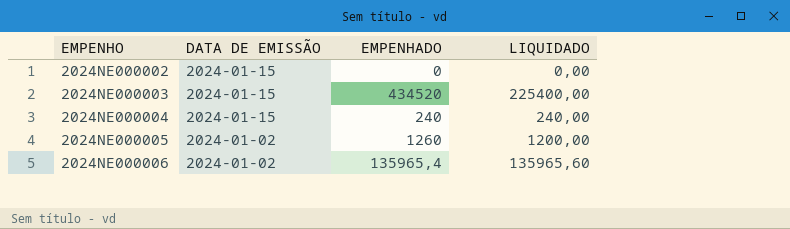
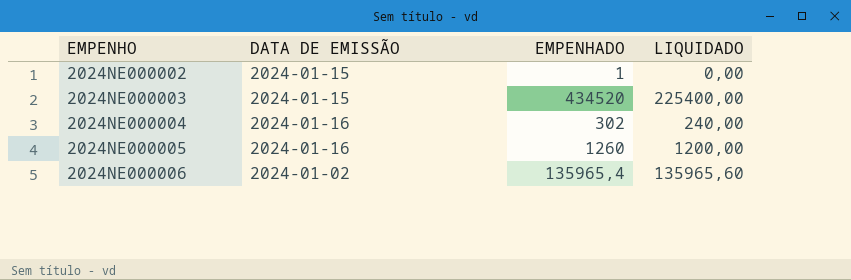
2024NE000002 | EMPENHADO: 0 -> 1
2024NE000004 | DATA DE EMISSÃO: 2024-01-15 -> 2024-01-16
2024NE000004 | EMPENHADO: 240 -> 302
2024NE000005 | DATA DE EMISSÃO: 2024-01-02 -> 2024-01-16

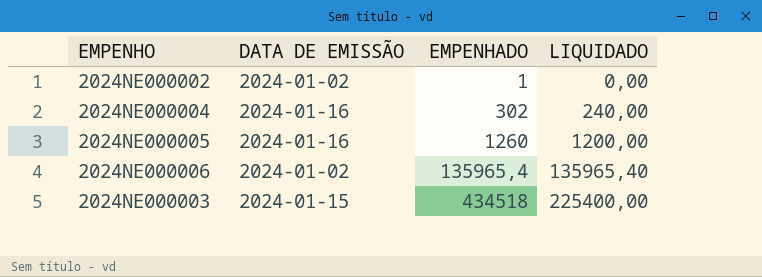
row order: EMPENHO ascending -> EMPENHADO ascending
2024NE000002 | DATA DE EMISSÃO: 2024-01-15 -> 2024-01-02
2024NE000006 | LIQUIDADO: 135965,60 -> 135965,40
2024NE000003 | EMPENHADO: 434520 -> 434518

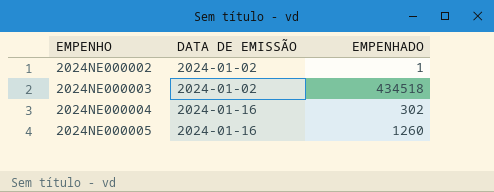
row order: EMPENHADO ascending -> EMPENHO ascending
column LIQUIDADO | position: 4 -> none
row 2024NE000006: 2024-01-02 | 135965,4 | 135965,40 -> none
2024NE000003 | DATA DE EMISSÃO: 2024-01-15 -> 2024-01-02

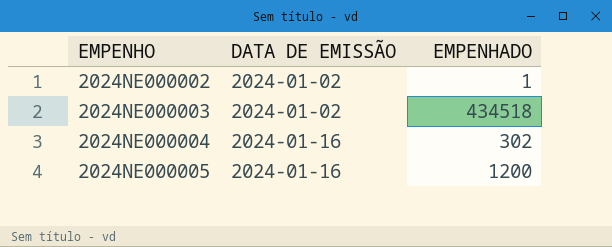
2024NE000005 | EMPENHADO: 1260 -> 1200

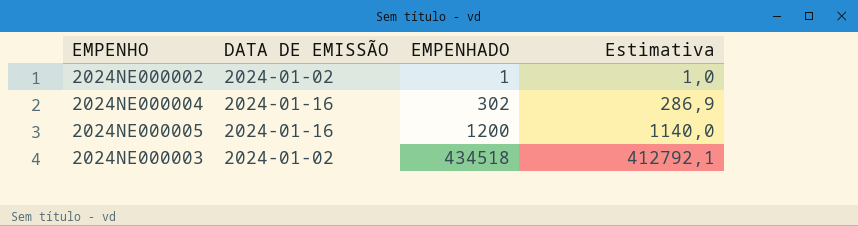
row order: EMPENHO ascending -> EMPENHADO ascending
column Estimativa | formula: none -> [EMPENHADO] * 0,95

